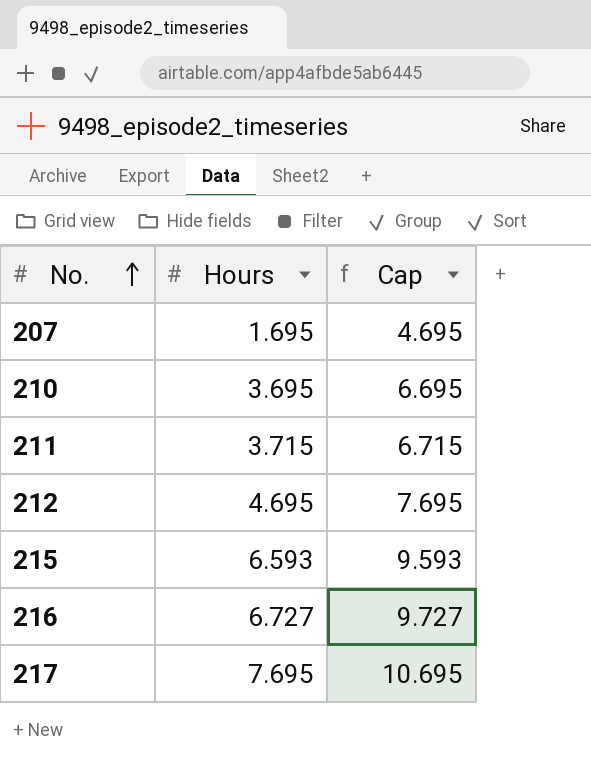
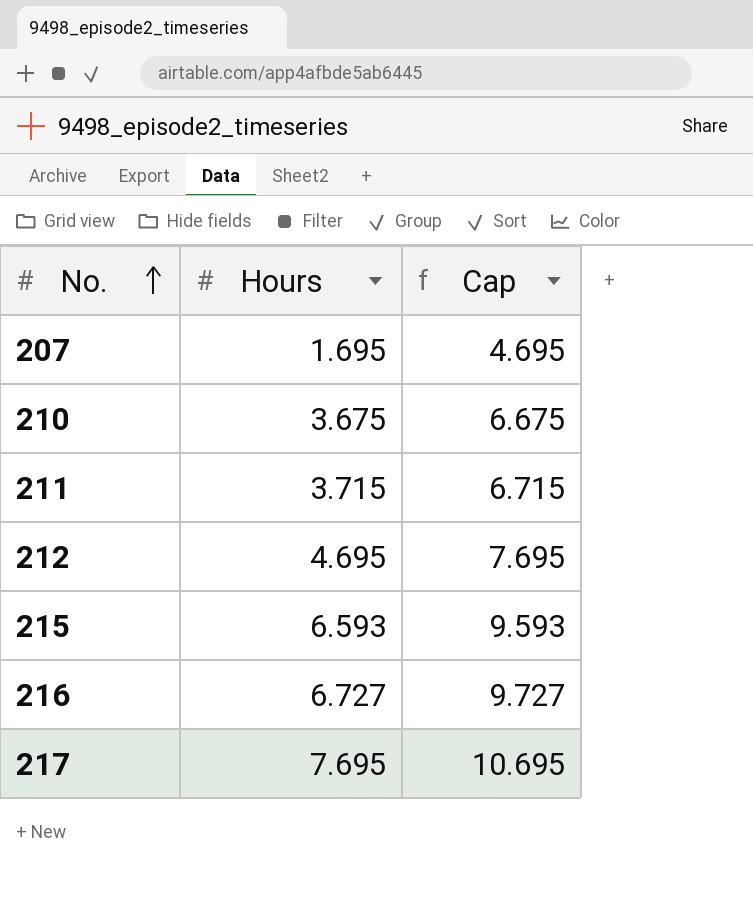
210 | Hours: 3.695 -> 3.675
210 | Cap: 6.695 -> 6.675

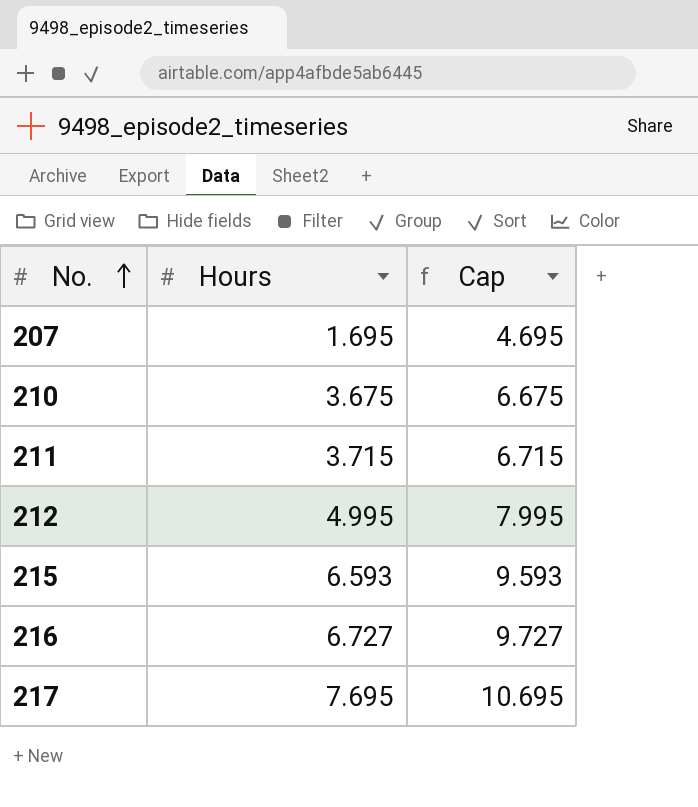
212 | Hours: 4.695 -> 4.995
212 | Cap: 7.695 -> 7.995

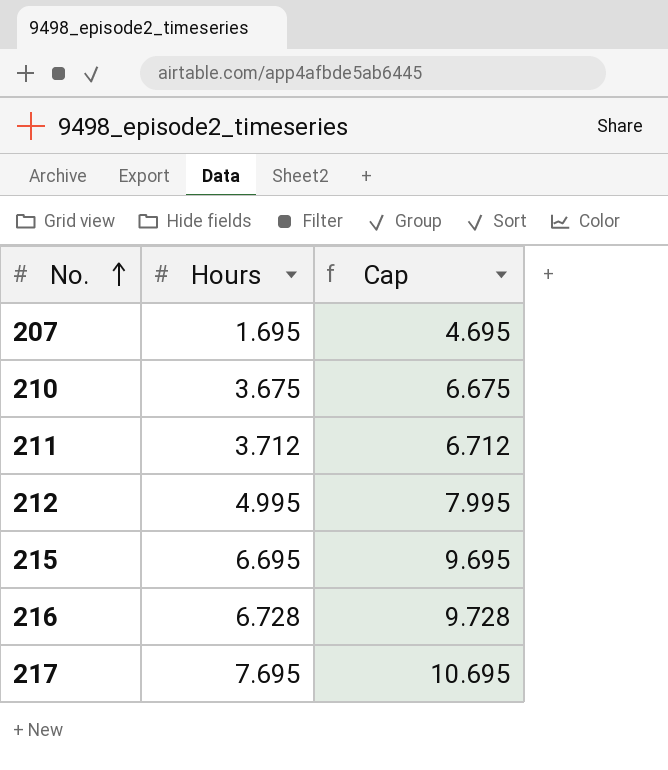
211 | Hours: 3.715 -> 3.712
211 | Cap: 6.715 -> 6.712
215 | Hours: 6.593 -> 6.695
215 | Cap: 9.593 -> 9.695
216 | Hours: 6.727 -> 6.728
216 | Cap: 9.727 -> 9.728

